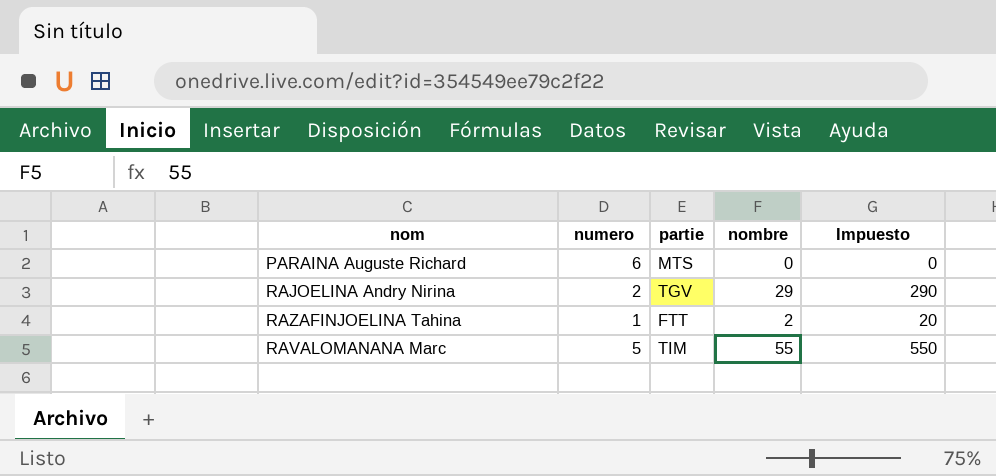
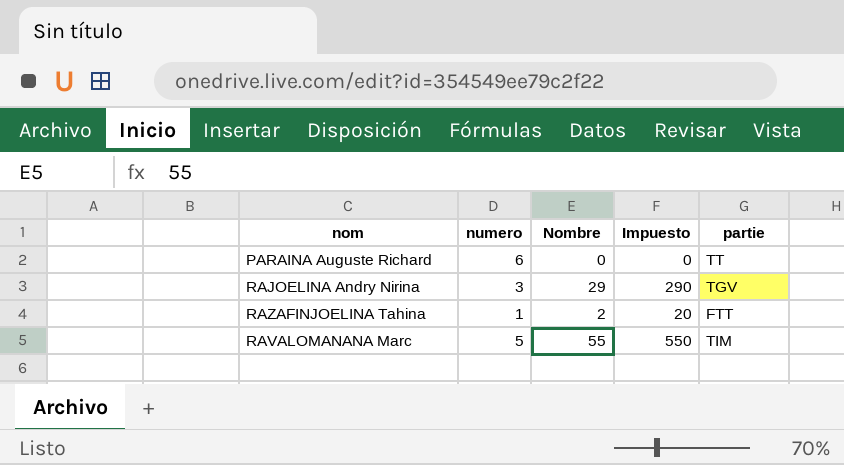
column name: nombre -> Nombre
column partie | position: 3 -> 5
PARAINA Auguste Richard | partie: MTS -> TT
RAJOELINA Andry Nirina | numero: 2 -> 3

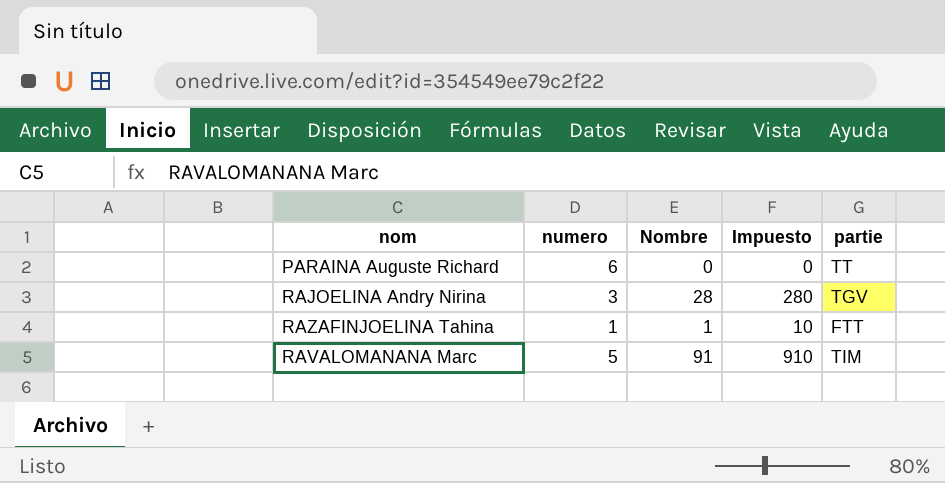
RAJOELINA Andry Nirina | Nombre: 29 -> 28
RAJOELINA Andry Nirina | Impuesto: 290 -> 280
RAZAFINJOELINA Tahina | Nombre: 2 -> 1
RAZAFINJOELINA Tahina | Impuesto: 20 -> 10
RAVALOMANANA Marc | Nombre: 55 -> 91
RAVALOMANANA Marc | Impuesto: 550 -> 910

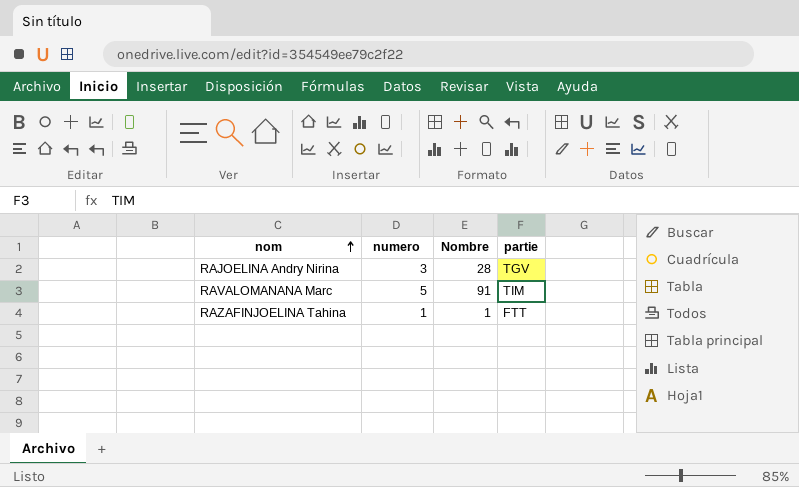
row order: none -> nom ascending
column Impuesto | formula: [Nombre] * 10 -> none
row PARAINA Auguste Richard: 6 | 0 | 0 | TT -> none

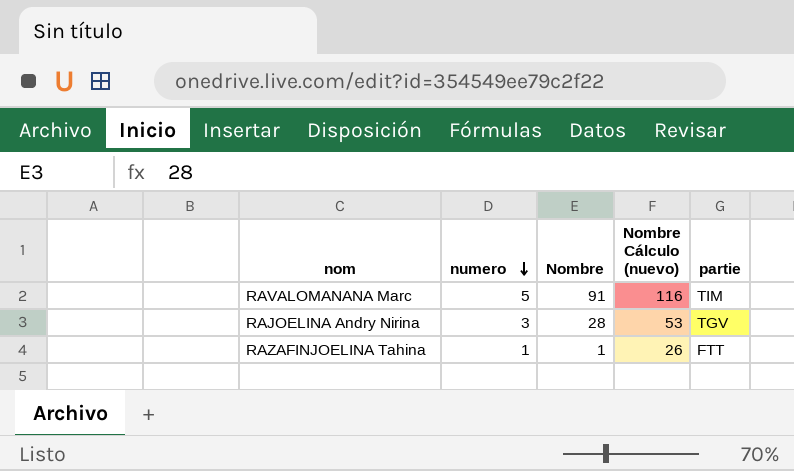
row order: nom ascending -> numero descending
column Nombre Cálculo (nuevo) | formula: none -> [Nombre] + 25

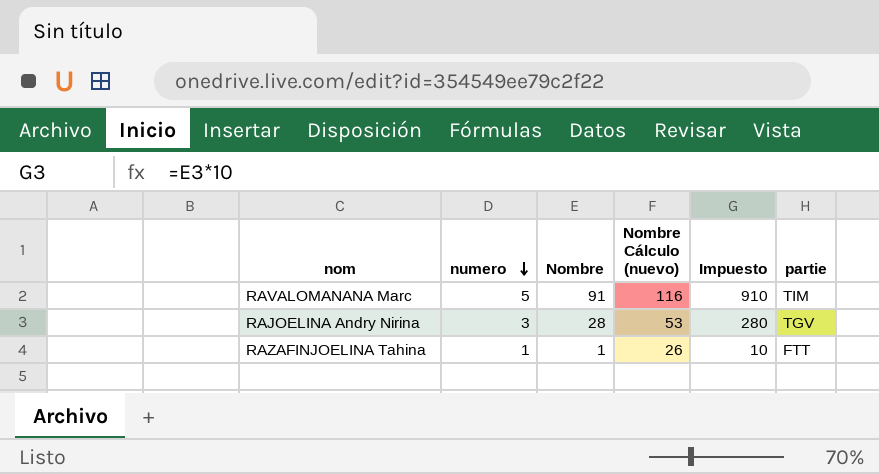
column Impuesto | formula: none -> [Nombre] * 10

